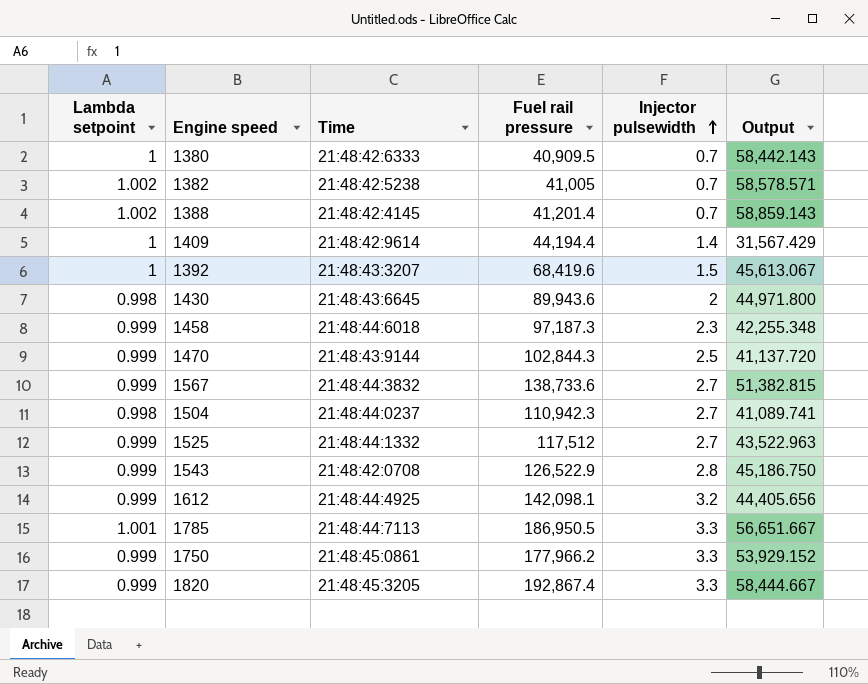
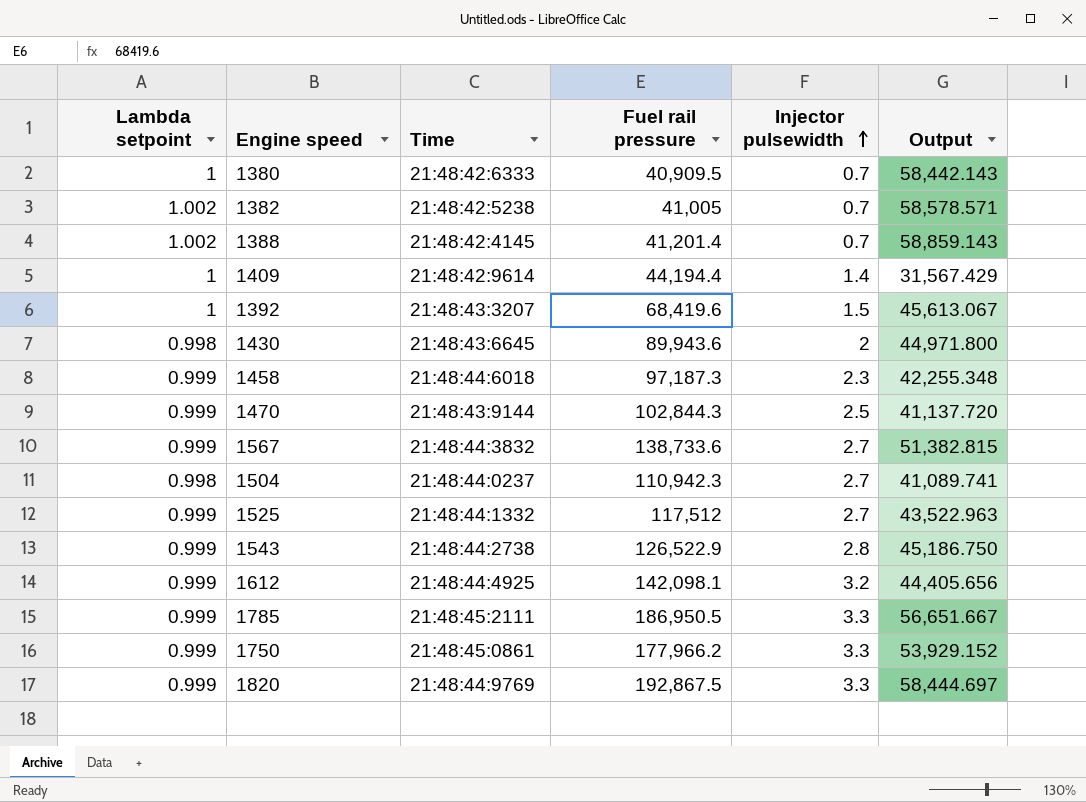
1543 | Time: 21:48:42:0708 -> 21:48:44:2738
1785 | Lambda setpoint: 1.001 -> 0.999
1785 | Time: 21:48:44:7113 -> 21:48:45:2111
1820 | Time: 21:48:45:3205 -> 21:48:44:9769
1820 | Fuel rail pressure: 192,867.4 -> 192,867.5
1820 | Output: 58,444.667 -> 58,444.697

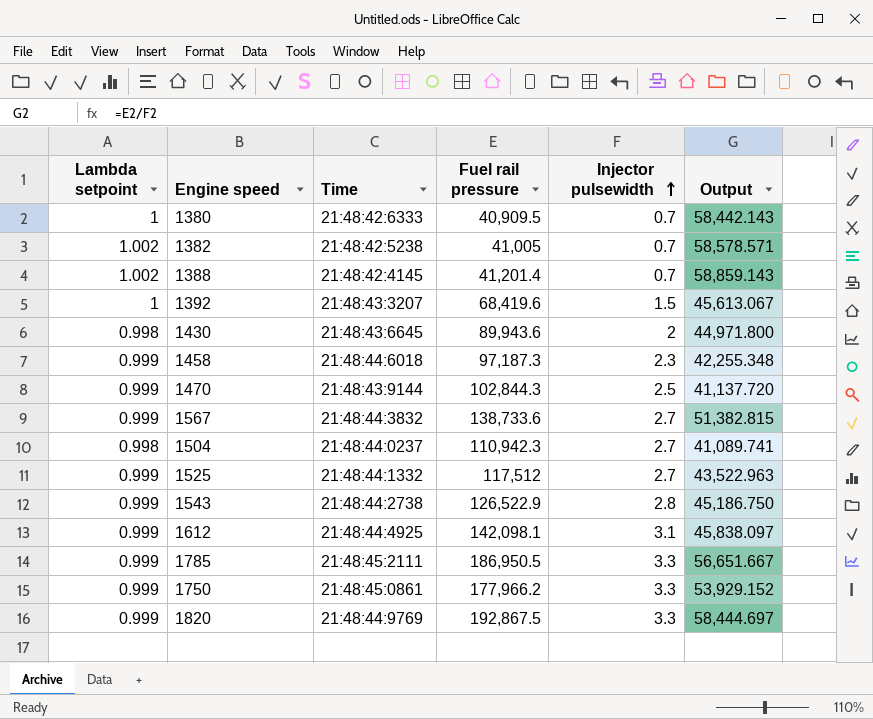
row 1409: 1 | 21:48:42:9614 | 44,194.4 | 1.4 | 31,567.429 -> none
1612 | Injector pulsewidth: 3.2 -> 3.1
1612 | Output: 44,405.656 -> 45,838.097

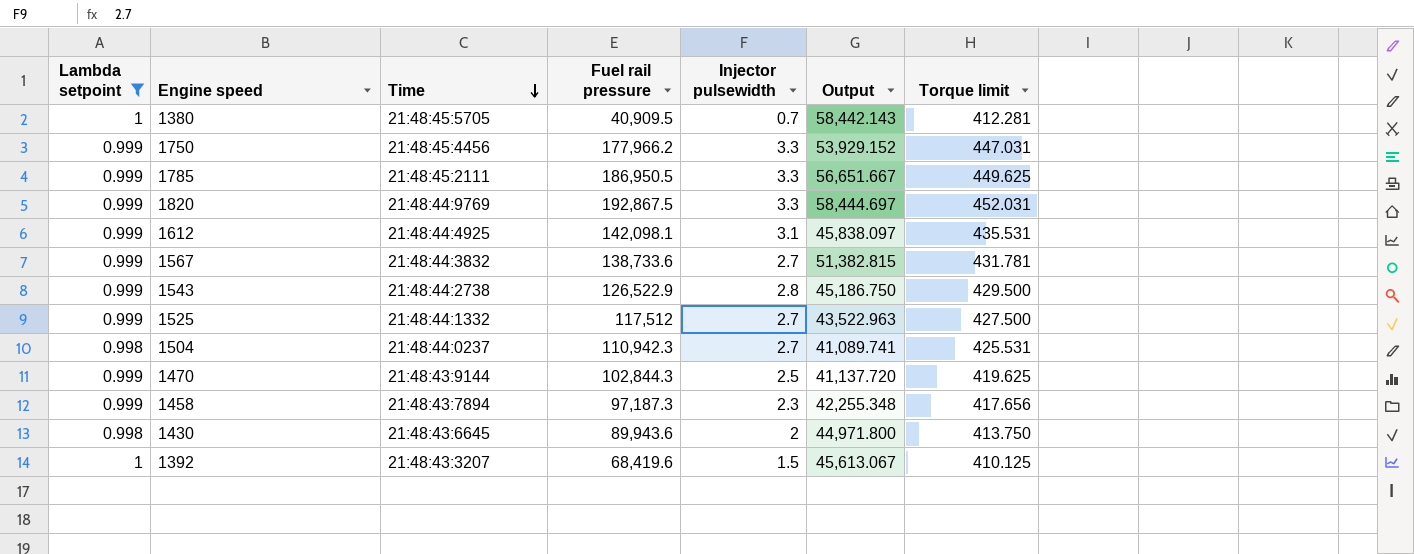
filter: none -> Lambda setpoint != 1.002
row order: Injector pulsewidth ascending -> Time descending
column Torque limit | position: none -> 7
1380 | Time: 21:48:42:6333 -> 21:48:45:5705
1750 | Time: 21:48:45:0861 -> 21:48:45:4456
1458 | Time: 21:48:44:6018 -> 21:48:43:7894

